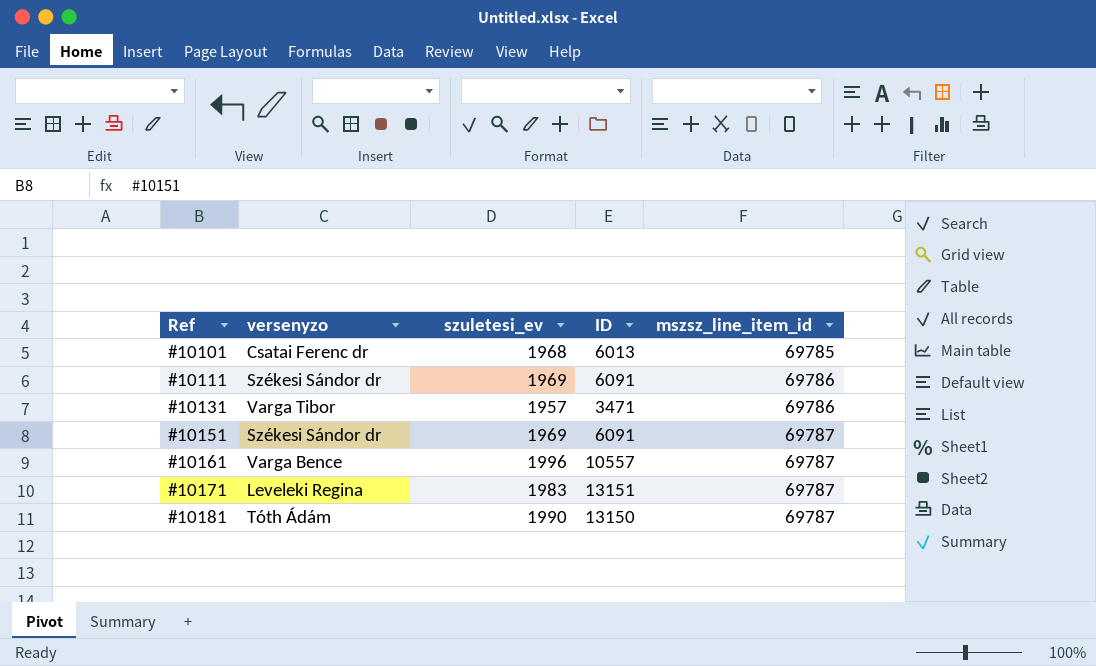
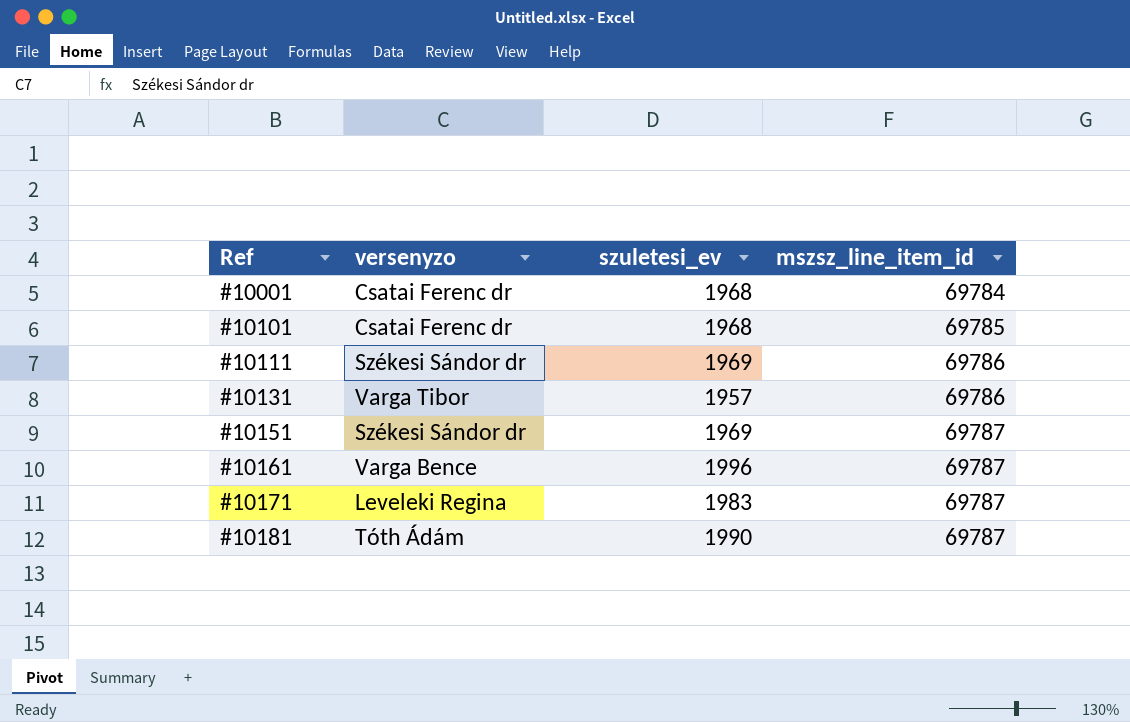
column ID | position: 4 -> none
row #10001: none -> Csatai Ferenc dr | 1968 | 69784

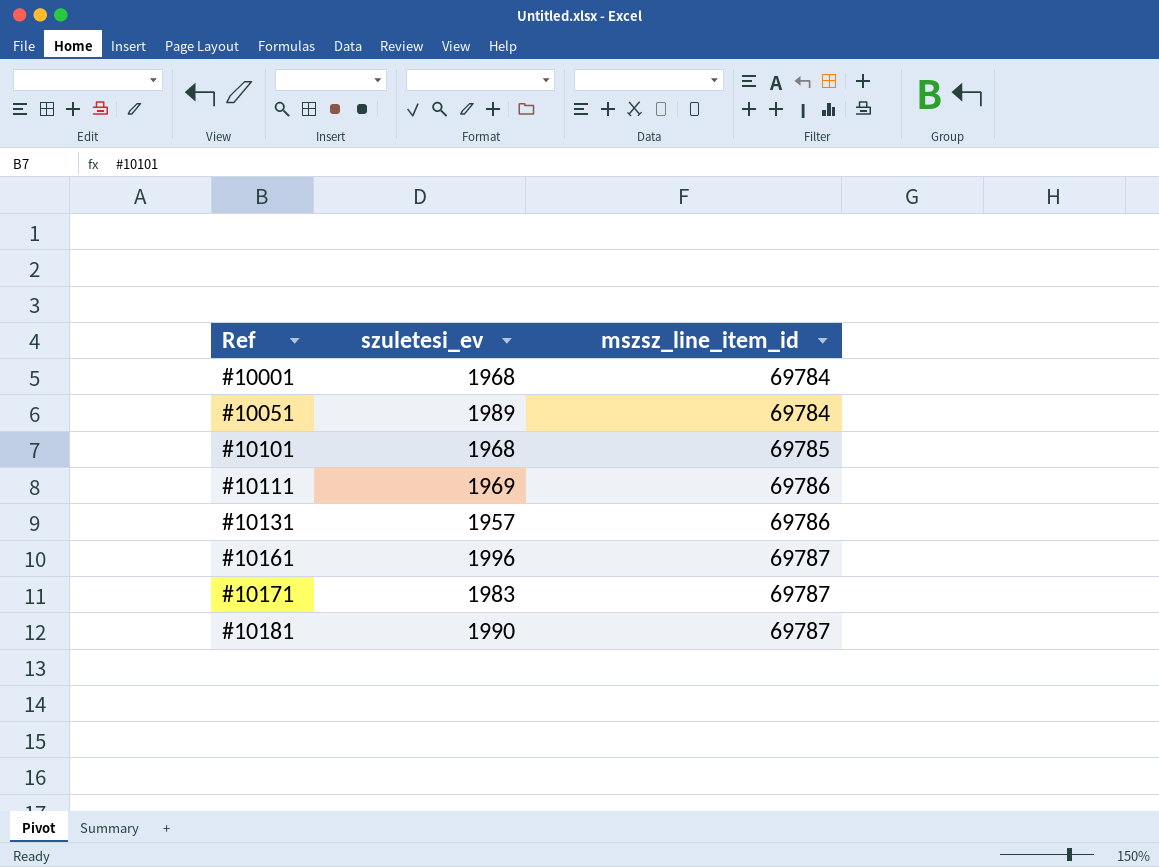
column versenyzo | position: 2 -> none
row #10151: Székesi Sándor dr | 1969 | 69787 -> none
row #10051: none -> 1989 | 69784

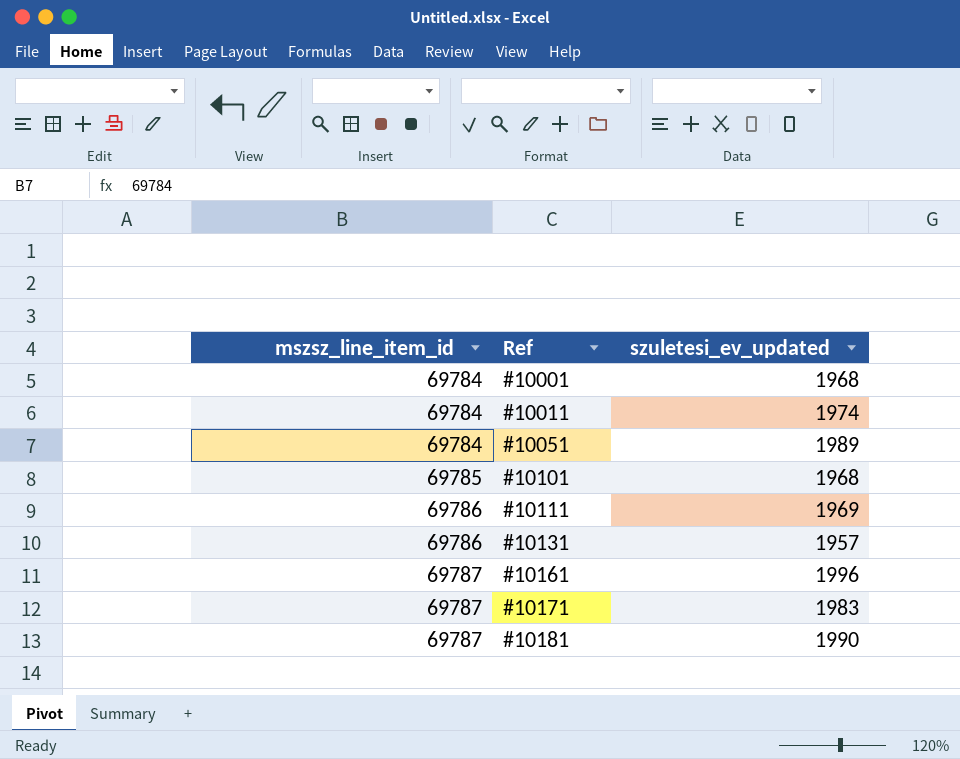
column mszsz_line_item_id | position: 3 -> 1
column name: szuletesi_ev -> szuletesi_ev_updated
row #10011: none -> 69784 | 1974

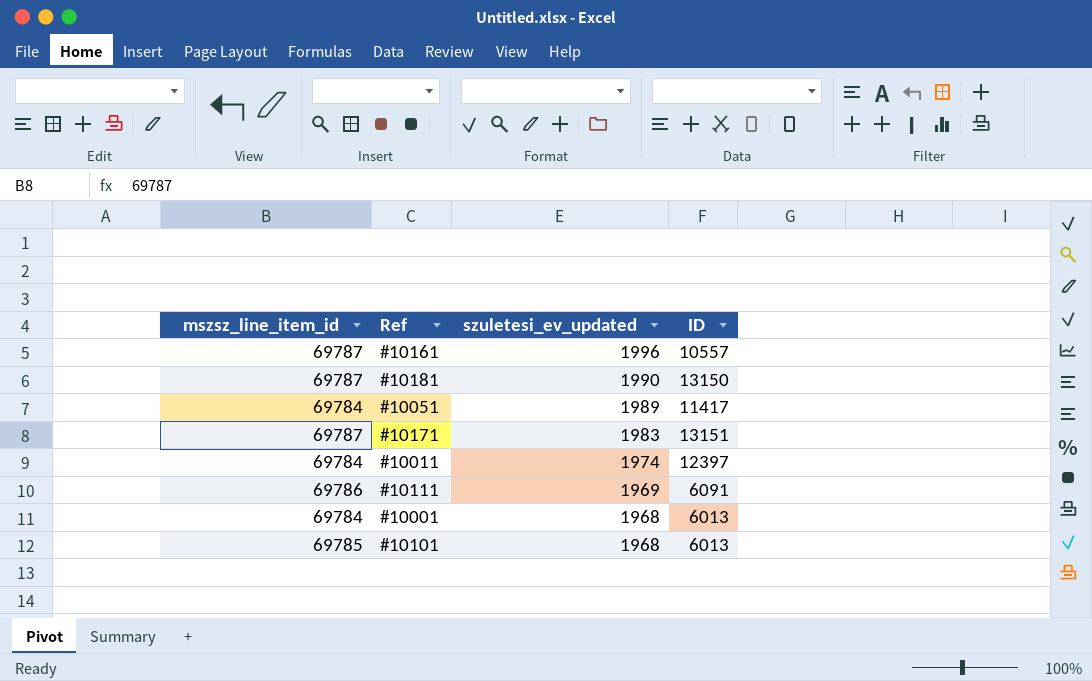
row order: mszsz_line_item_id ascending -> szuletesi_ev_updated descending
column ID | position: none -> 4
row #10131: 69786 | 1957 -> none

